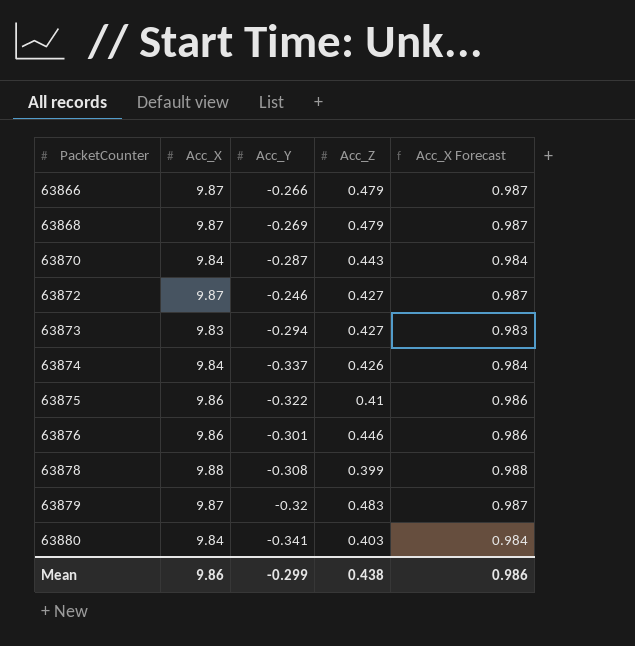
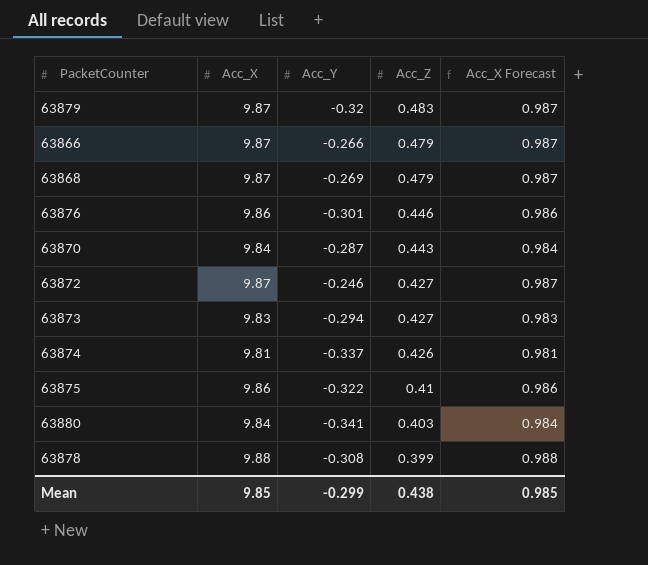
row order: PacketCounter ascending -> Acc_Z descending
63874 | Acc_X: 9.84 -> 9.81
63874 | Acc_X Forecast: 0.984 -> 0.981
Mean | Acc_X: 9.86 -> 9.85
Mean | Acc_X Forecast: 0.986 -> 0.985

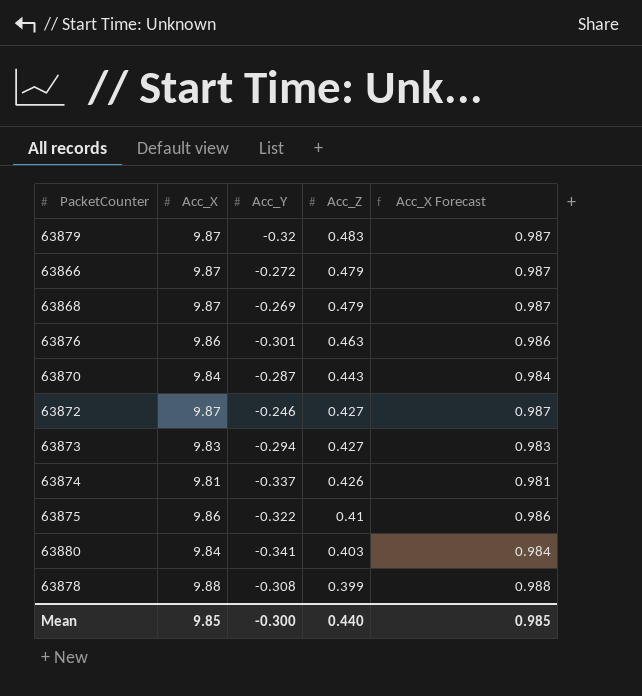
63866 | Acc_Y: -0.266 -> -0.272
63876 | Acc_Z: 0.446 -> 0.463
Mean | Acc_Y: -0.299 -> -0.300
Mean | Acc_Z: 0.438 -> 0.440

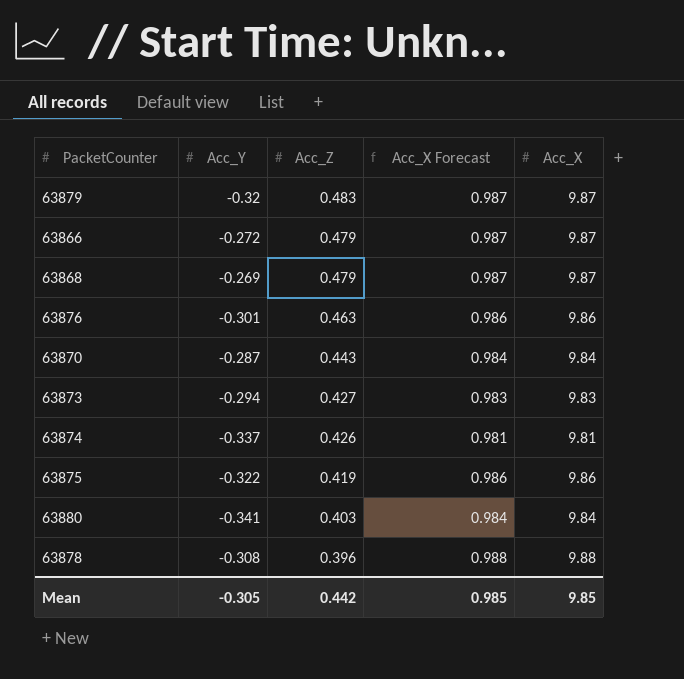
column Acc_X | position: 2 -> 5
row 63872: 9.87 | -0.246 | 0.427 | 0.987 -> none
63875 | Acc_Z: 0.41 -> 0.419
63878 | Acc_Z: 0.399 -> 0.396
Mean | Acc_Y: -0.300 -> -0.305
Mean | Acc_Z: 0.440 -> 0.442

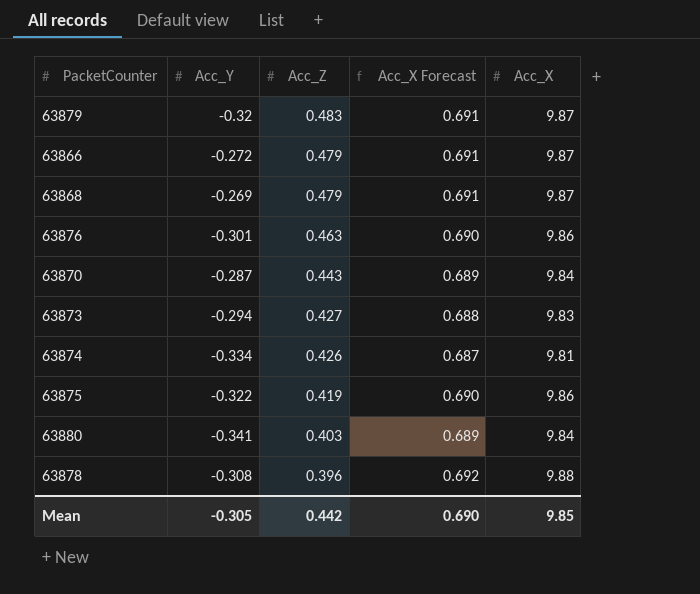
column Acc_X Forecast | formula: [Acc_X] * 0.1 -> [Acc_X] * 0.07
63874 | Acc_Y: -0.337 -> -0.334
Mean | Acc_X Forecast: 0.985 -> 0.690

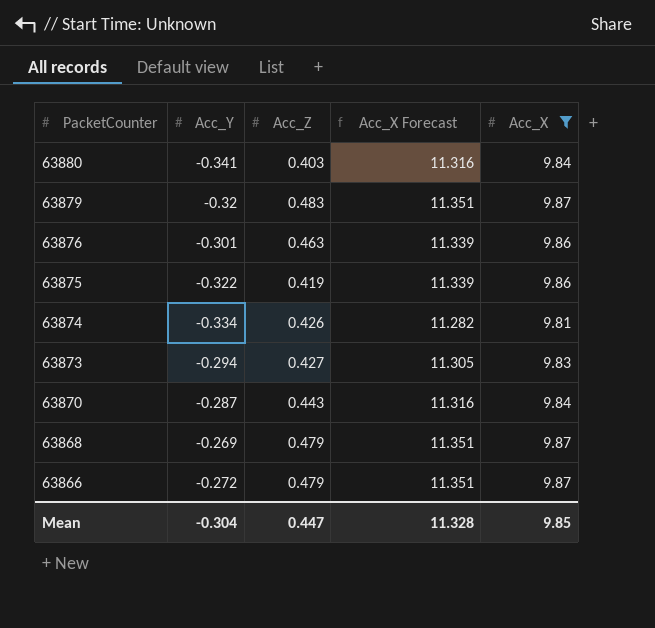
filter: none -> Acc_X != 9.88
row order: Acc_Z descending -> PacketCounter descending
column Acc_X Forecast | formula: [Acc_X] * 0.07 -> [Acc_X] * 1.15
Mean | Acc_Y: -0.305 -> -0.304
Mean | Acc_Z: 0.442 -> 0.447
Mean | Acc_X Forecast: 0.690 -> 11.328

